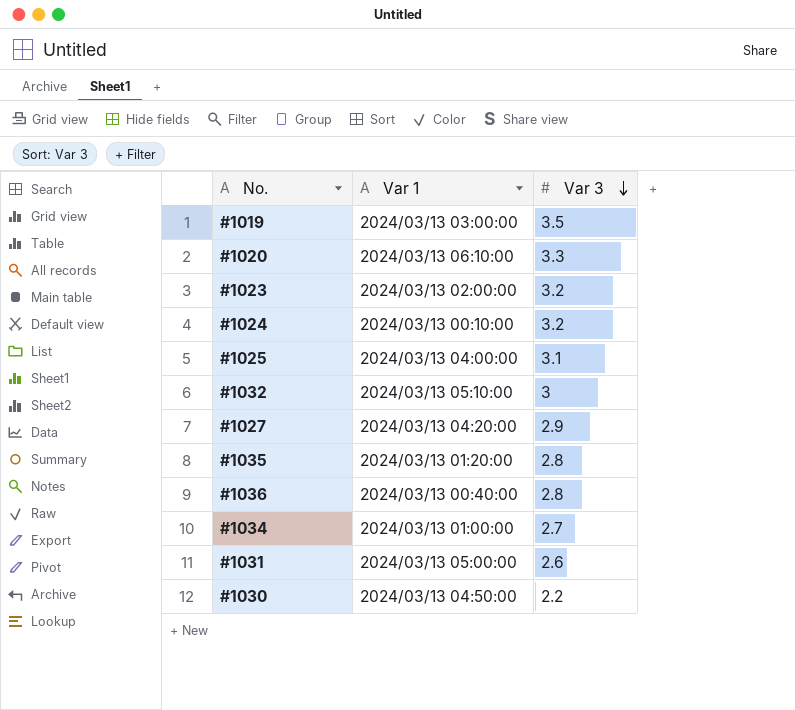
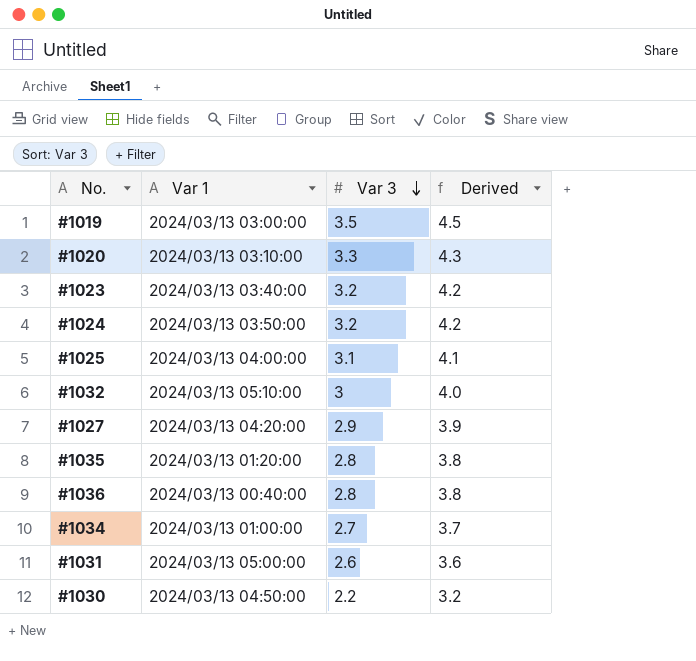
column Derived | formula: none -> [Var 3] + 1
#1020 | Var 1: 2024/03/13 06:10:00 -> 2024/03/13 03:10:00
#1023 | Var 1: 2024/03/13 02:00:00 -> 2024/03/13 03:40:00
#1024 | Var 1: 2024/03/13 00:10:00 -> 2024/03/13 03:50:00

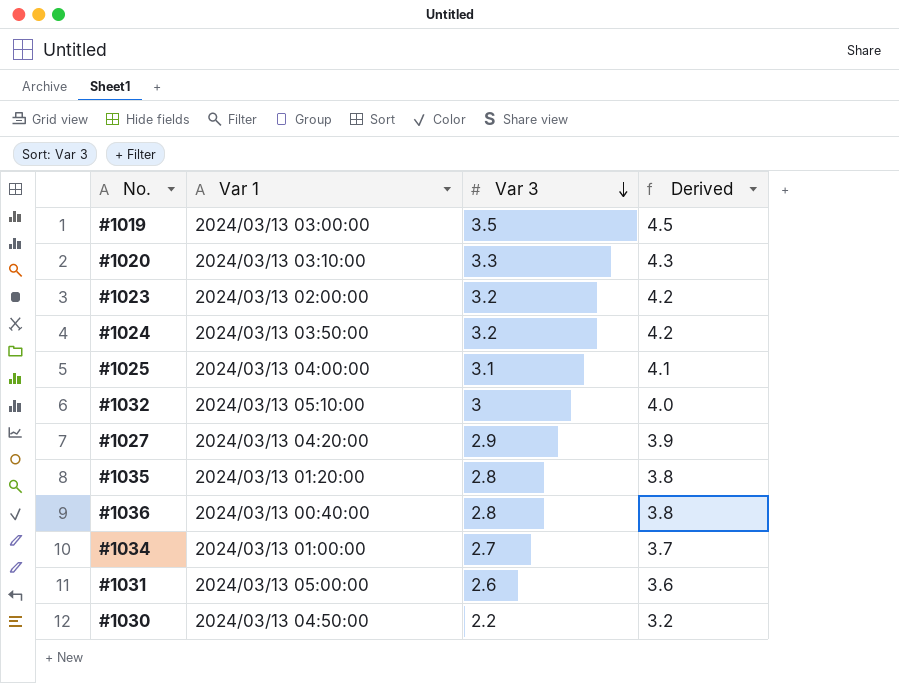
#1023 | Var 1: 2024/03/13 03:40:00 -> 2024/03/13 02:00:00

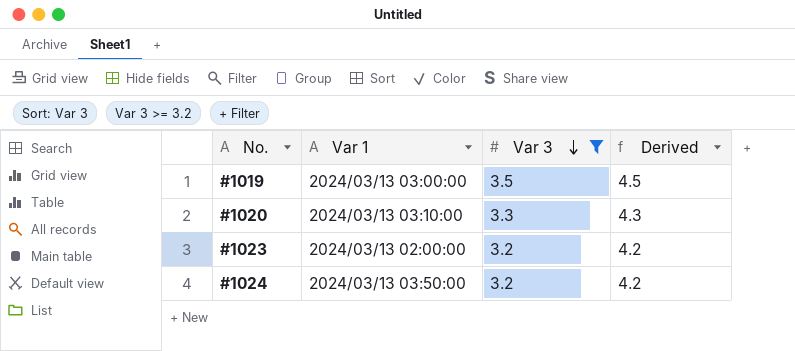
filter: none -> Var 3 >= 3.2

